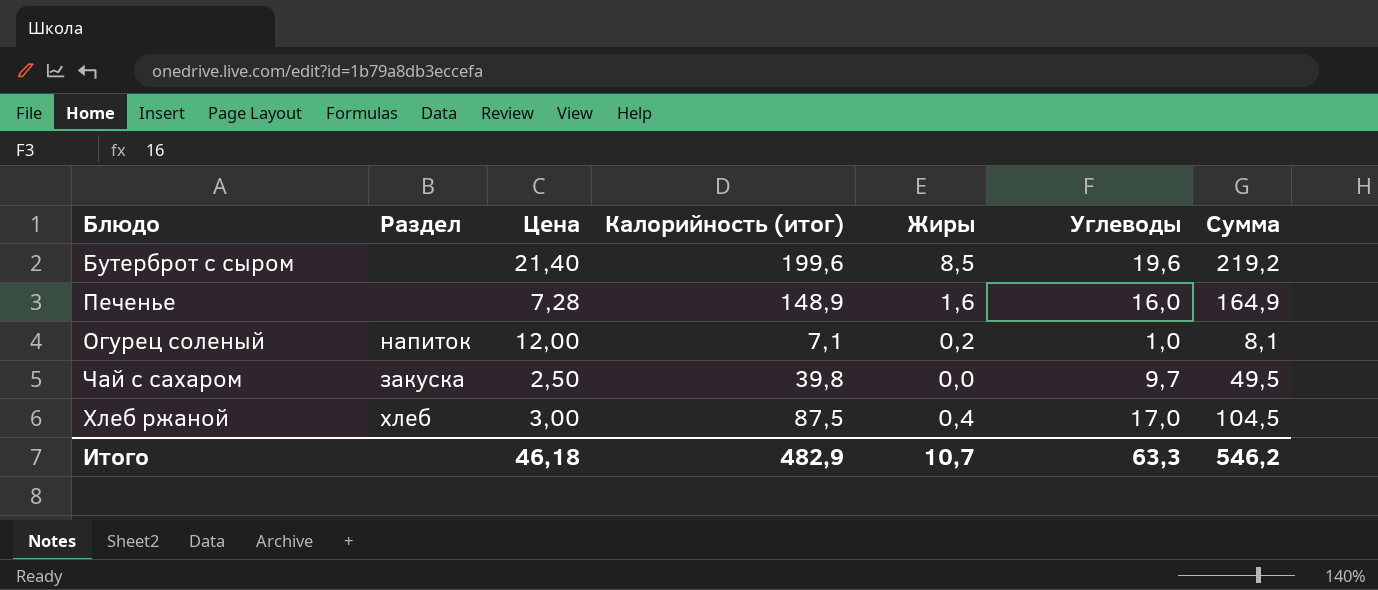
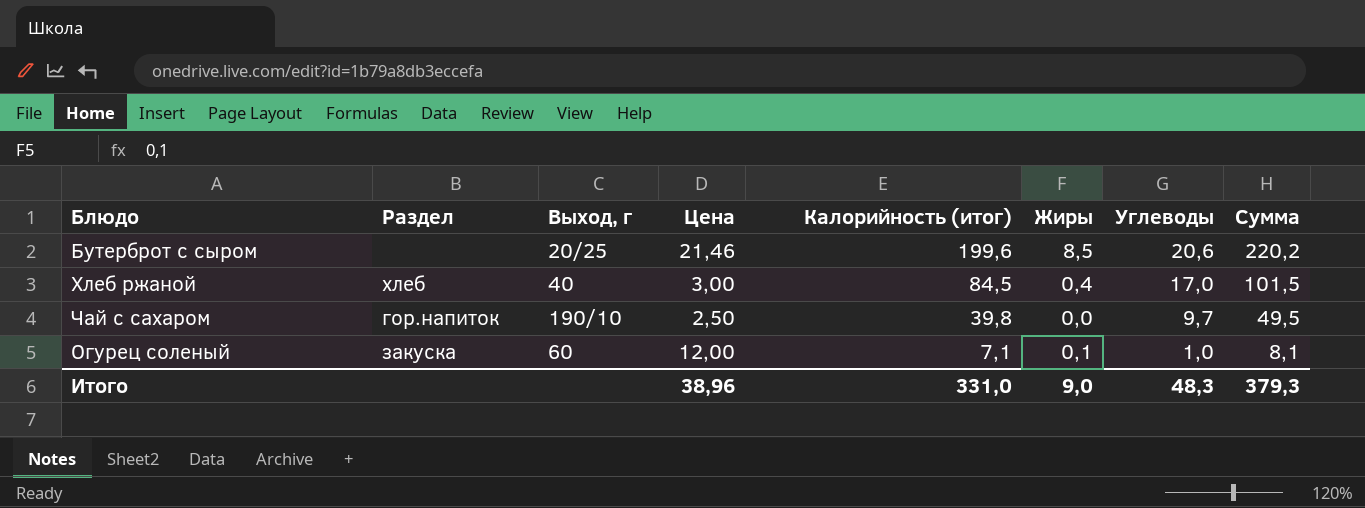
row order: none -> Калорийность (итог) descending
column Выход, г | position: none -> 3
row Печенье: none | 7,28 | 148,9 | 1,6 | 16,0 | 164,9 -> none
Бутерброт с сыром | Цена: 21,40 -> 21,46
Бутерброт с сыром | Углеводы: 19,6 -> 20,6
Бутерброт с сыром | Сумма: 219,2 -> 220,2
Хлеб ржаной | Калорийность (итог): 87,5 -> 84,5
Хлеб ржаной | Сумма: 104,5 -> 101,5
Чай с сахаром | Раздел: закуска -> гор.напиток
Огурец соленый | Раздел: напиток -> закуска
Огурец соленый | Жиры: 0,2 -> 0,1
Итого | Цена: 46,18 -> 38,96
Итого | Калорийность (итог): 482,9 -> 331,0
Итого | Жиры: 10,7 -> 9,0
Итого | Углеводы: 63,3 -> 48,3
Итого | Сумма: 546,2 -> 379,3

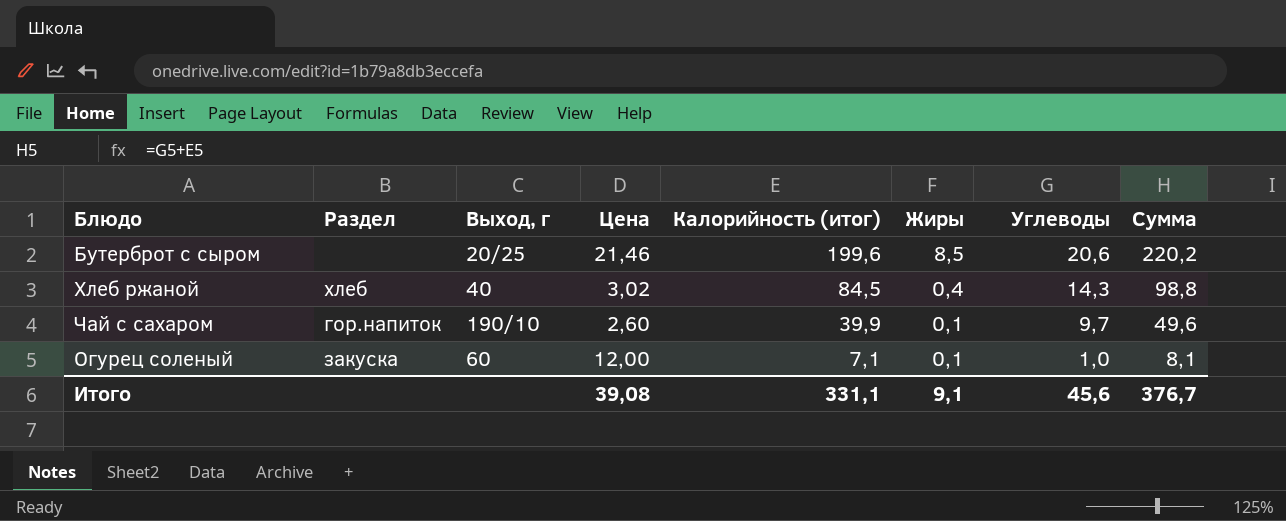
Хлеб ржаной | Цена: 3,00 -> 3,02
Хлеб ржаной | Углеводы: 17,0 -> 14,3
Хлеб ржаной | Сумма: 101,5 -> 98,8
Чай с сахаром | Цена: 2,50 -> 2,60
Чай с сахаром | Калорийность (итог): 39,8 -> 39,9
Чай с сахаром | Жиры: 0,0 -> 0,1
Чай с сахаром | Сумма: 49,5 -> 49,6
Итого | Цена: 38,96 -> 39,08
Итого | Калорийность (итог): 331,0 -> 331,1
Итого | Жиры: 9,0 -> 9,1
Итого | Углеводы: 48,3 -> 45,6
Итого | Сумма: 379,3 -> 376,7

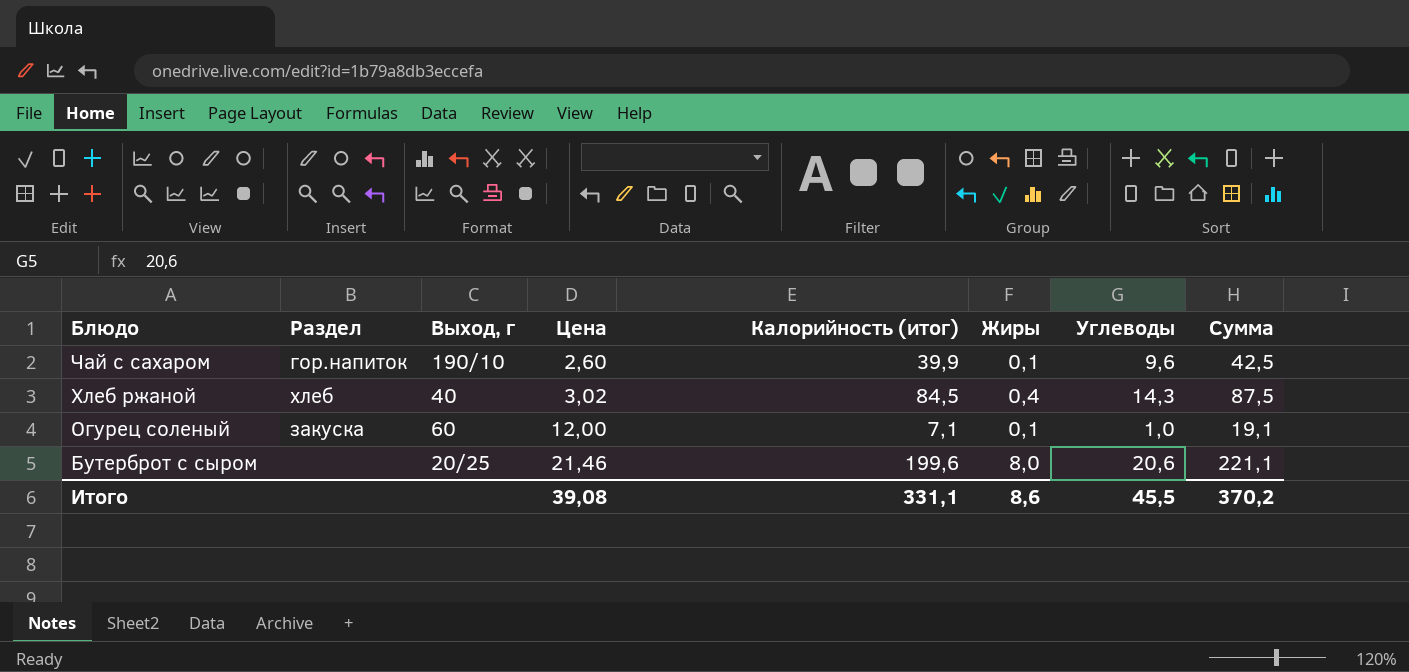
row order: Калорийность (итог) descending -> Блюдо descending
column Сумма | formula: [Калорийность (итог)] + [Углеводы] -> [Цена] + [Калорийность (итог)]
Чай с сахаром | Углеводы: 9,7 -> 9,6
Бутерброт с сыром | Жиры: 8,5 -> 8,0
Итого | Жиры: 9,1 -> 8,6
Итого | Углеводы: 45,6 -> 45,5
Итого | Сумма: 376,7 -> 370,2

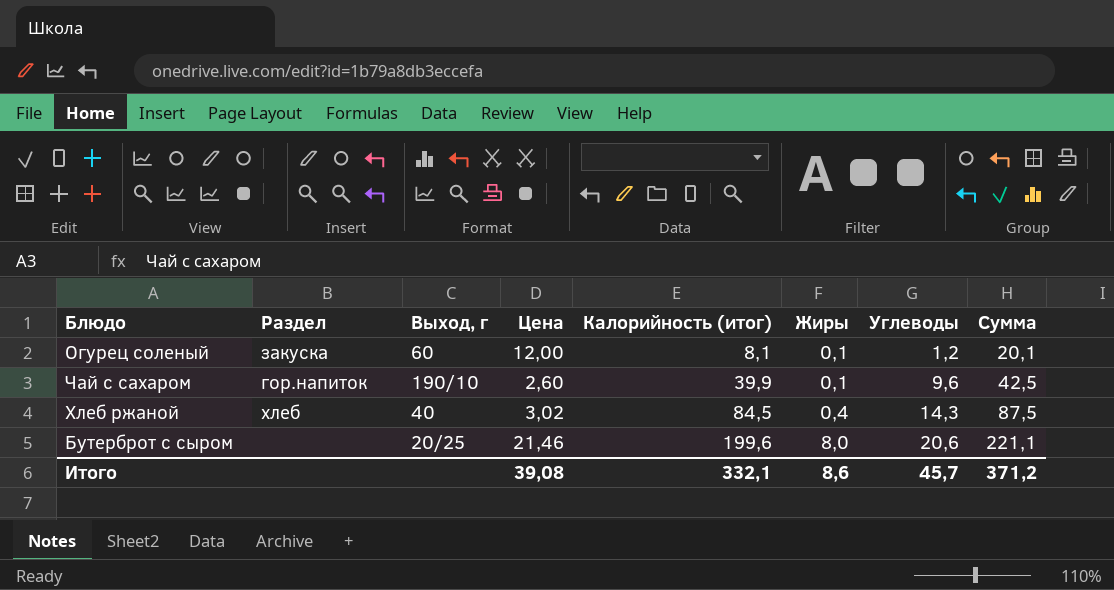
row order: Блюдо descending -> Калорийность (итог) ascending
Огурец соленый | Калорийность (итог): 7,1 -> 8,1
Огурец соленый | Углеводы: 1,0 -> 1,2
Огурец соленый | Сумма: 19,1 -> 20,1
Итого | Калорийность (итог): 331,1 -> 332,1
Итого | Углеводы: 45,5 -> 45,7
Итого | Сумма: 370,2 -> 371,2

